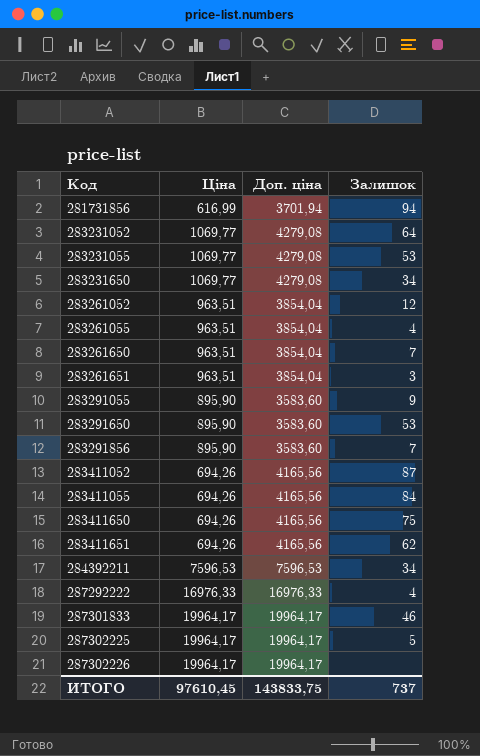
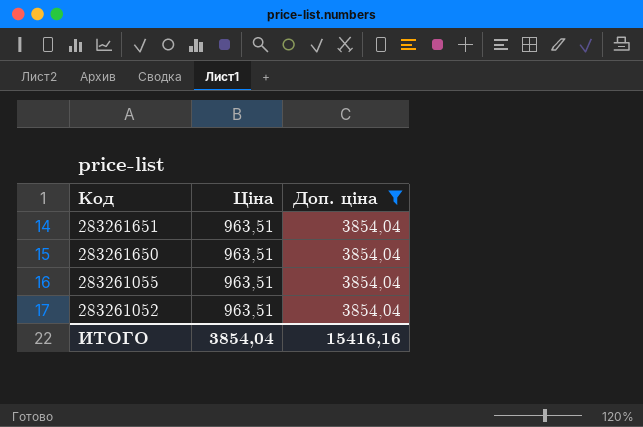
filter: none -> Доп. ціна = 3854,04
row order: Код ascending -> Код descending
column Залишок | position: 4 -> none
ИТОГО | Ціна: 97610,45 -> 3854,04
ИТОГО | Доп. ціна: 143833,75 -> 15416,16

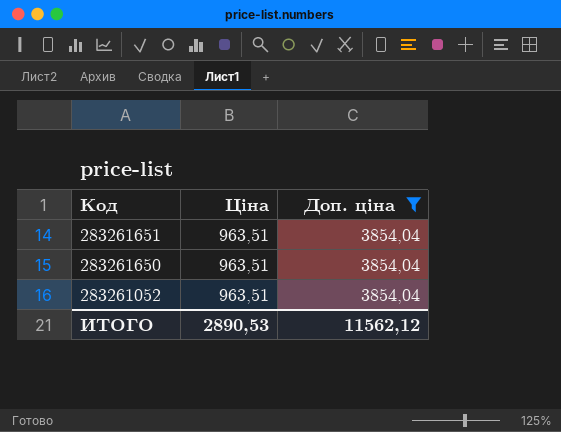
row 283261055: 963,51 | 3854,04 -> none
ИТОГО | Ціна: 3854,04 -> 2890,53
ИТОГО | Доп. ціна: 15416,16 -> 11562,12

